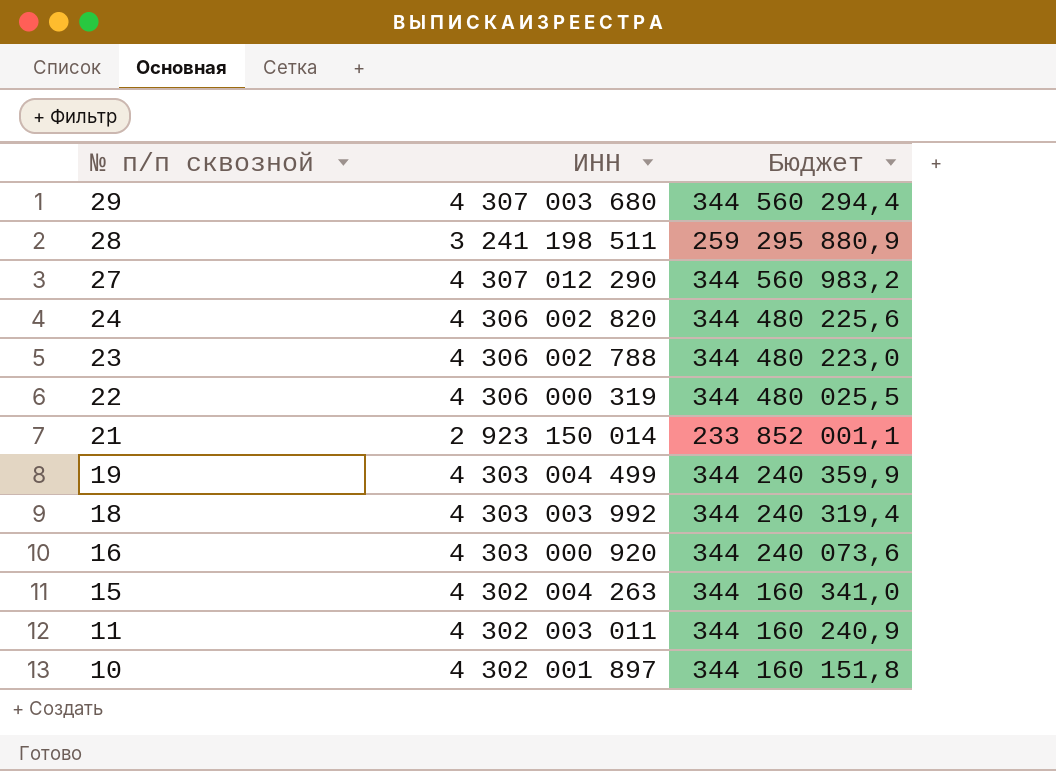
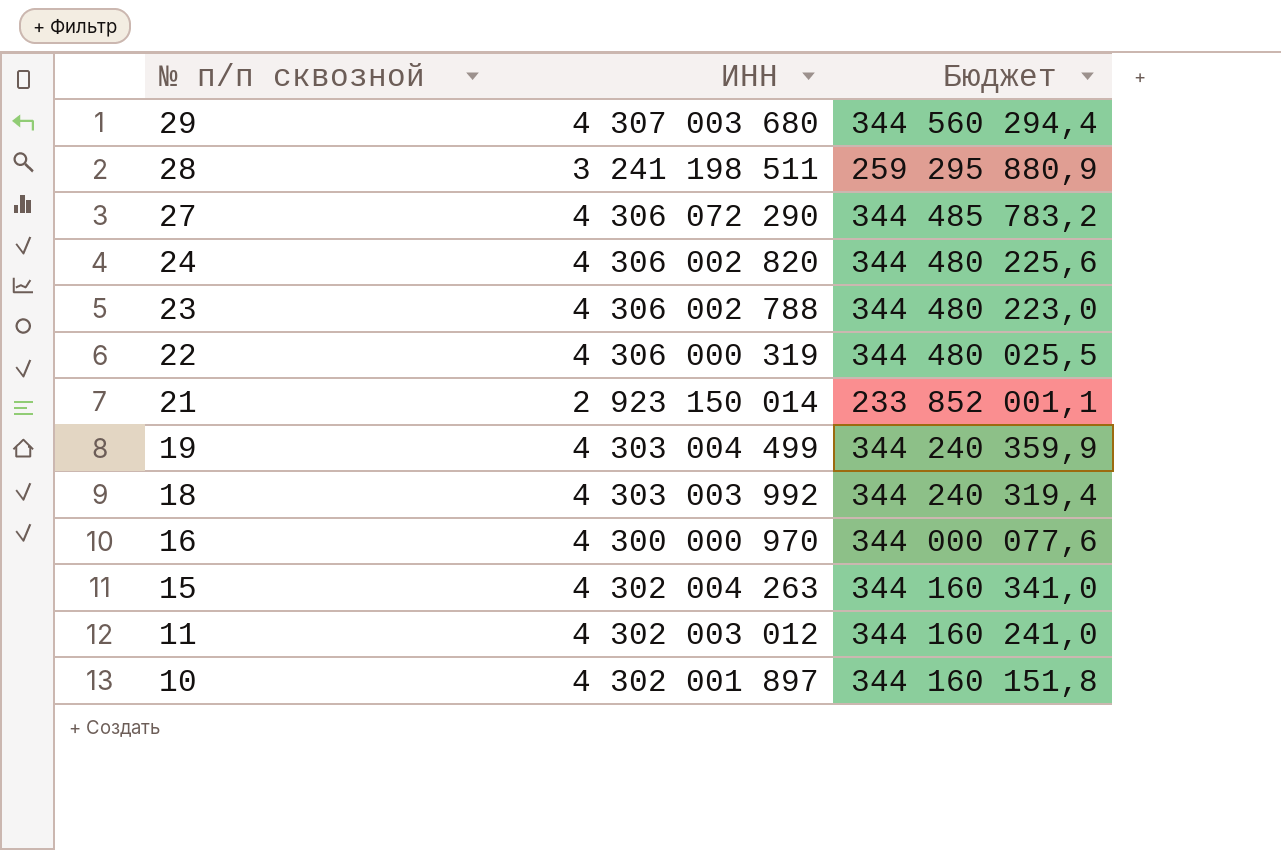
27 | ИНН: 4 307 012 290 -> 4 306 072 290
27 | Бюджет: 344 560 983,2 -> 344 485 783,2
16 | ИНН: 4 303 000 920 -> 4 300 000 970
16 | Бюджет: 344 240 073,6 -> 344 000 077,6
11 | ИНН: 4 302 003 011 -> 4 302 003 012
11 | Бюджет: 344 160 240,9 -> 344 160 241,0

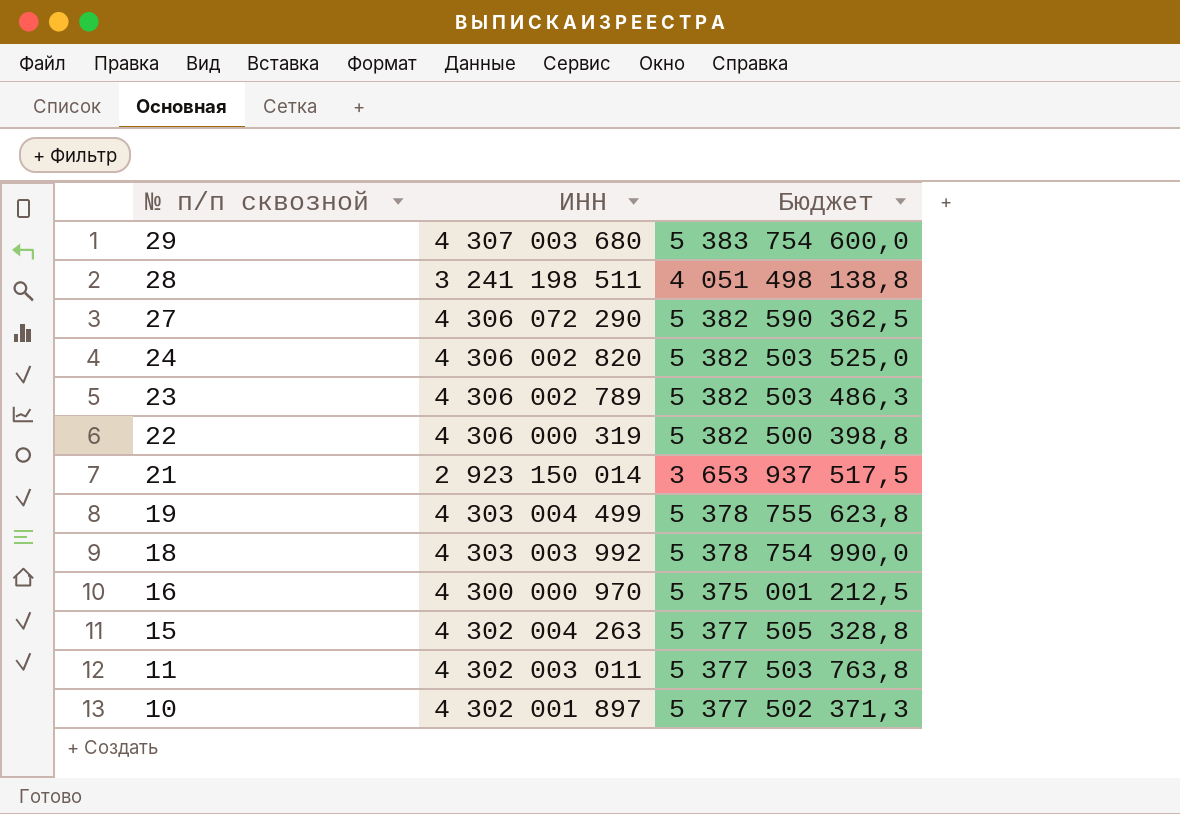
column Бюджет | formula: [ИНН] * 0,08 -> [ИНН] * 1,25
23 | ИНН: 4 306 002 788 -> 4 306 002 789
11 | ИНН: 4 302 003 012 -> 4 302 003 011

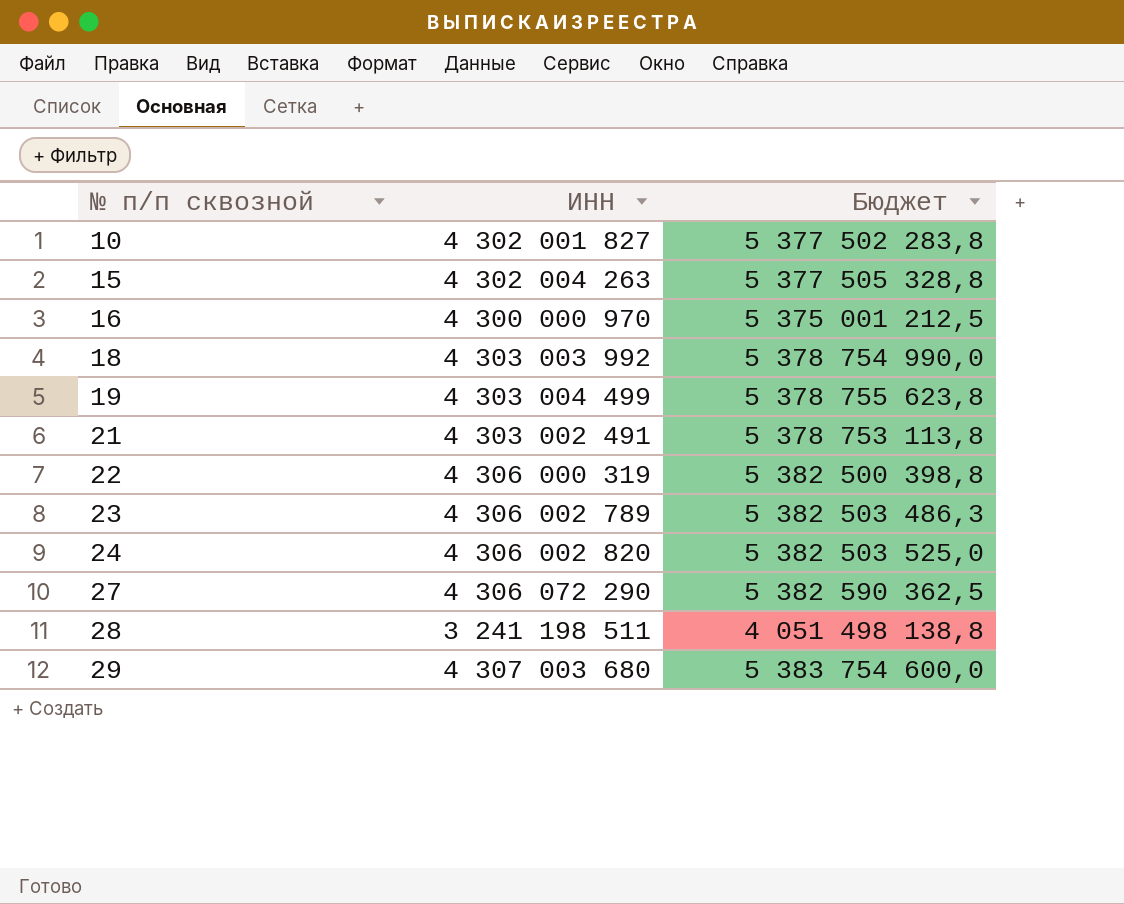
row order: № п/п сквозной descending -> № п/п сквозной ascending
row 11: 4 302 003 011 | 5 377 503 763,8 -> none
10 | ИНН: 4 302 001 897 -> 4 302 001 827
10 | Бюджет: 5 377 502 371,3 -> 5 377 502 283,8
21 | ИНН: 2 923 150 014 -> 4 303 002 491
21 | Бюджет: 3 653 937 517,5 -> 5 378 753 113,8

